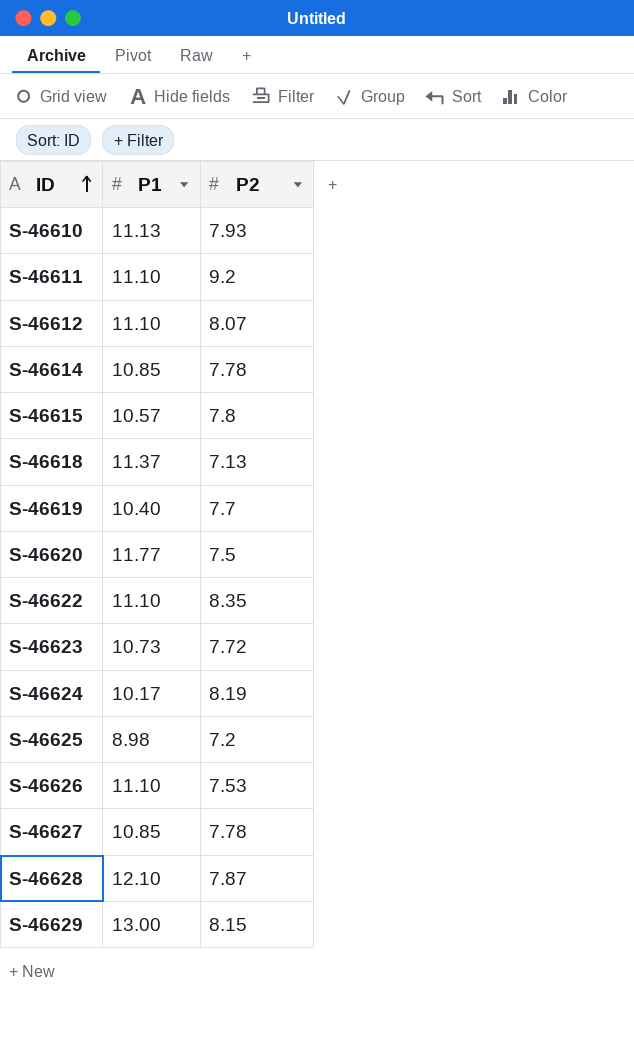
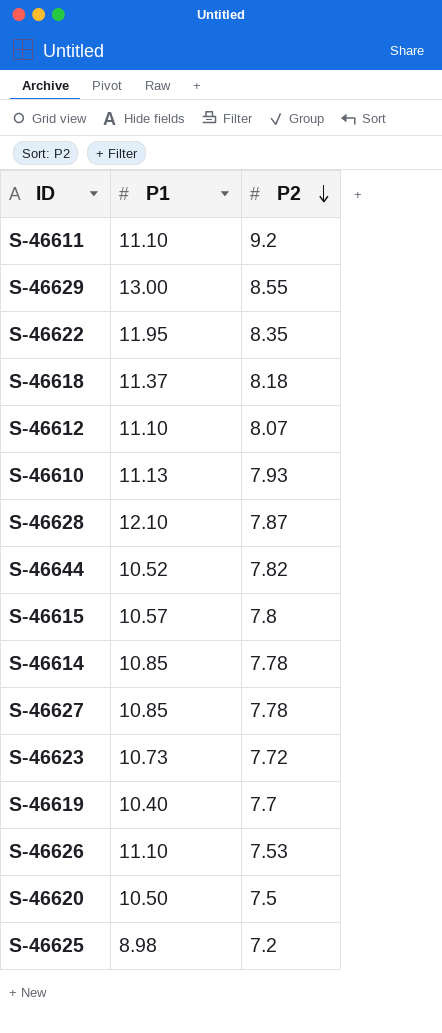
row order: ID ascending -> P2 descending
row S-46624: 10.17 | 8.19 -> none
S-46629 | P2: 8.15 -> 8.55
S-46622 | P1: 11.10 -> 11.95
S-46618 | P2: 7.13 -> 8.18
row S-46644: none -> 10.52 | 7.82
S-46620 | P1: 11.77 -> 10.50

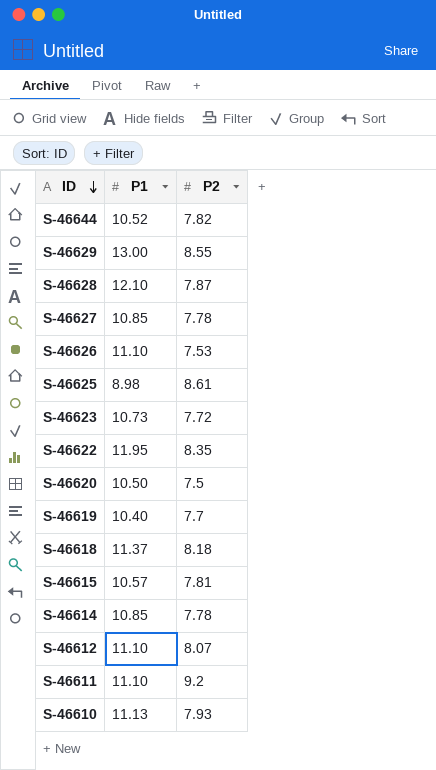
row order: P2 descending -> ID descending
S-46625 | P2: 7.2 -> 8.61
S-46615 | P2: 7.8 -> 7.81

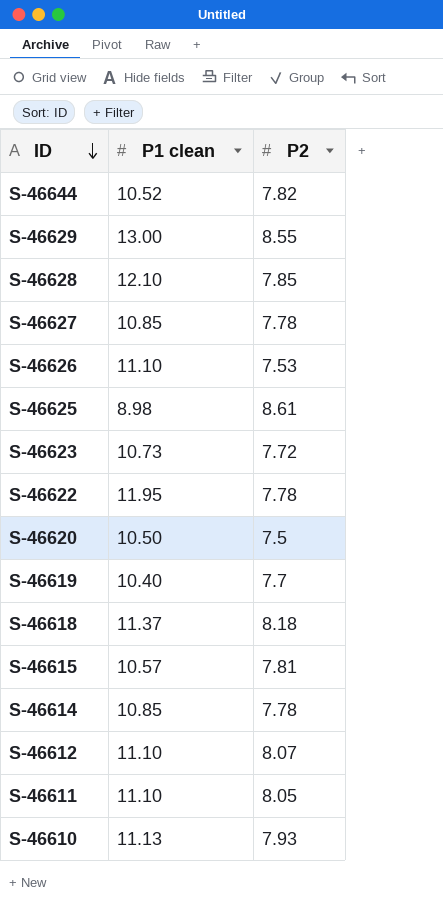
column name: P1 -> P1 clean
S-46628 | P2: 7.87 -> 7.85
S-46622 | P2: 8.35 -> 7.78
S-46611 | P2: 9.2 -> 8.05

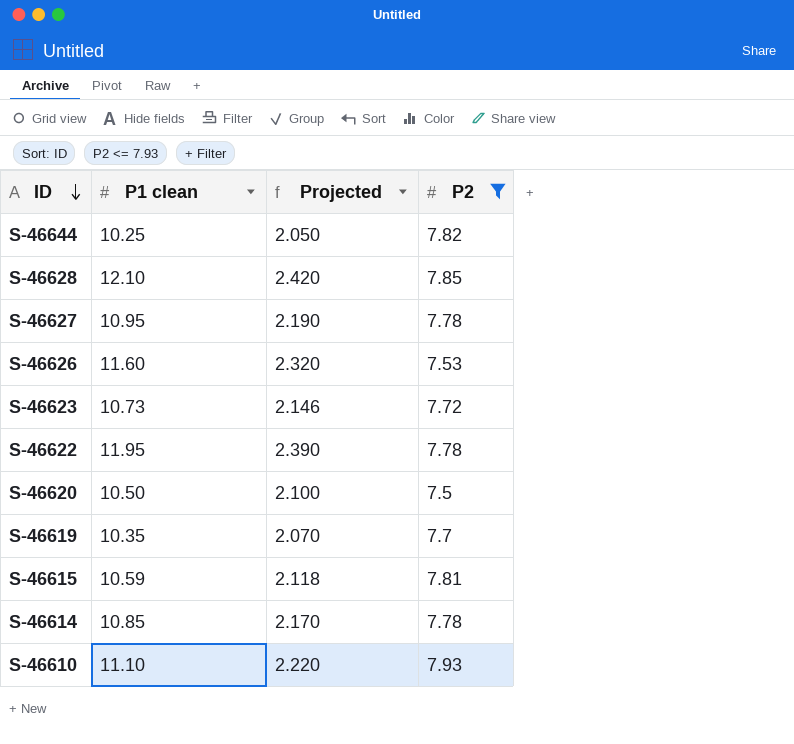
filter: none -> P2 <= 7.93
column Projected | formula: none -> [P1 clean] * 0.2
S-46644 | P1 clean: 10.52 -> 10.25
S-46627 | P1 clean: 10.85 -> 10.95
S-46626 | P1 clean: 11.10 -> 11.60
S-46619 | P1 clean: 10.40 -> 10.35
S-46615 | P1 clean: 10.57 -> 10.59
S-46610 | P1 clean: 11.13 -> 11.10

